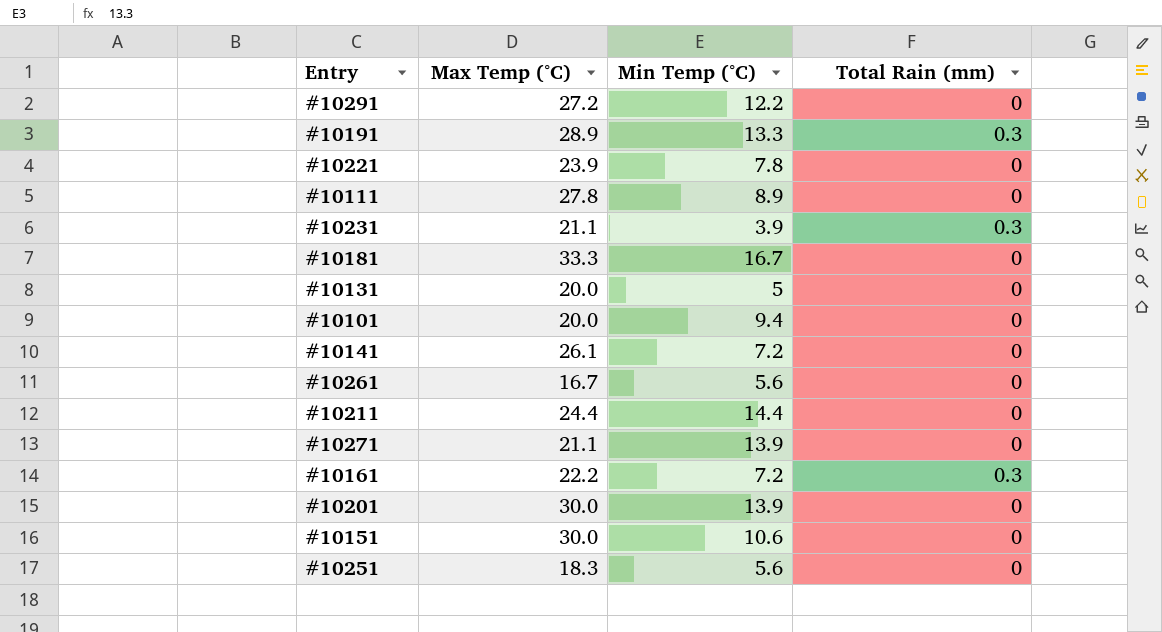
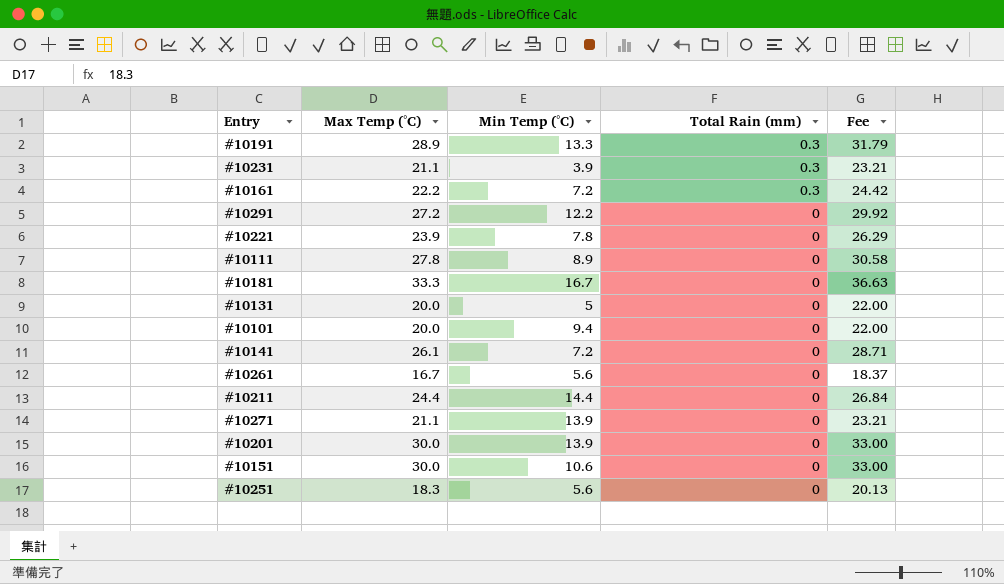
row order: none -> Total Rain (mm) descending
column Fee | formula: none -> [Max Temp (°C)] * 1.1

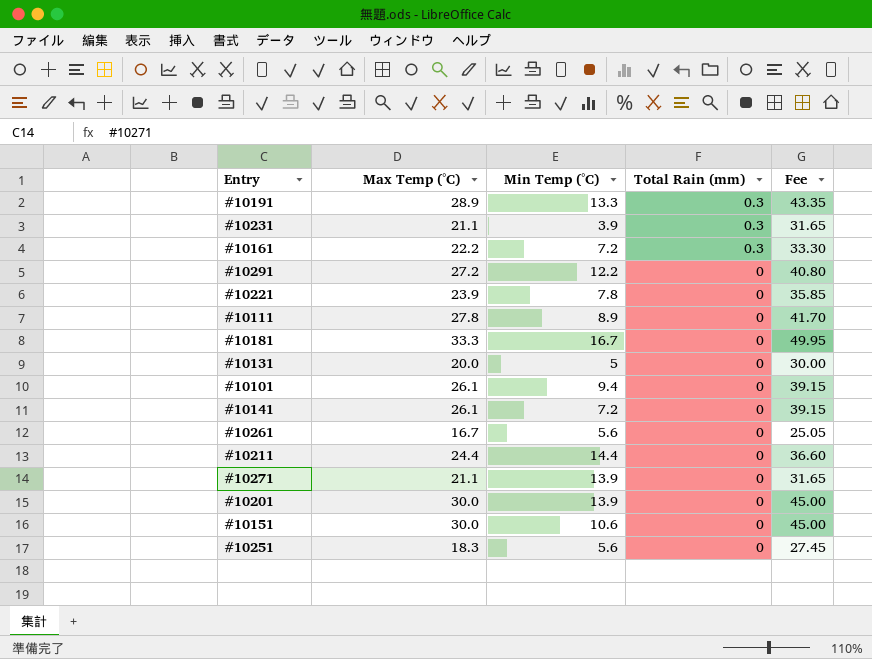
column Fee | formula: [Max Temp (°C)] * 1.1 -> [Max Temp (°C)] * 1.5
#10101 | Max Temp (°C): 20.0 -> 26.1

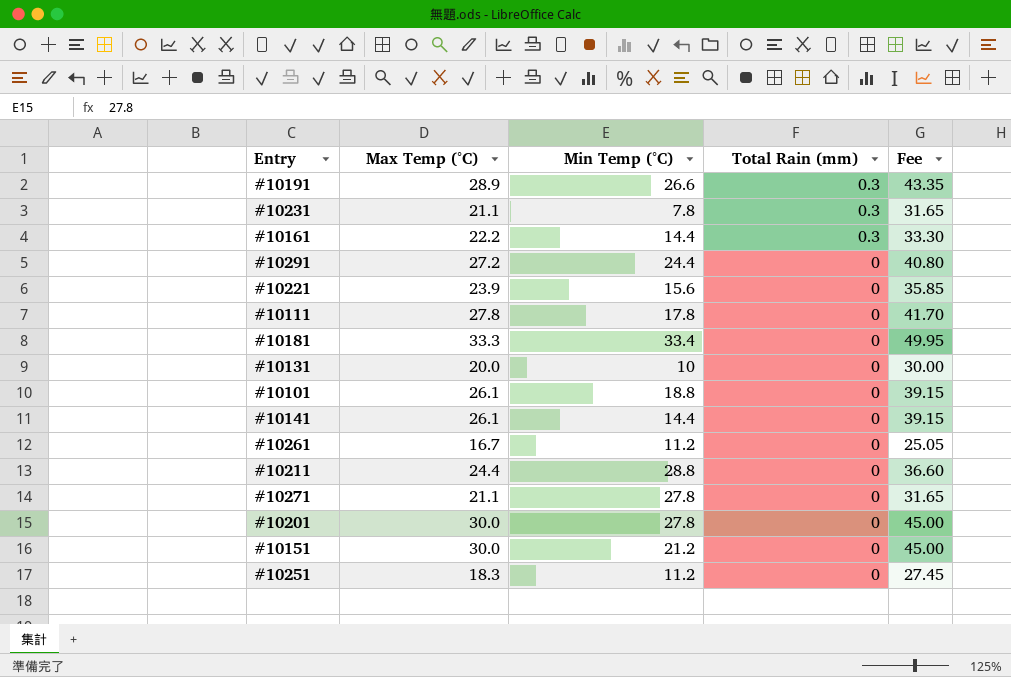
#10191 | Min Temp (°C): 13.3 -> 26.6
#10231 | Min Temp (°C): 3.9 -> 7.8
#10161 | Min Temp (°C): 7.2 -> 14.4
#10291 | Min Temp (°C): 12.2 -> 24.4
#10221 | Min Temp (°C): 7.8 -> 15.6
#10111 | Min Temp (°C): 8.9 -> 17.8
#10181 | Min Temp (°C): 16.7 -> 33.4
#10131 | Min Temp (°C): 5 -> 10
#10101 | Min Temp (°C): 9.4 -> 18.8
#10141 | Min Temp (°C): 7.2 -> 14.4
#10261 | Min Temp (°C): 5.6 -> 11.2
#10211 | Min Temp (°C): 14.4 -> 28.8
#10271 | Min Temp (°C): 13.9 -> 27.8
#10201 | Min Temp (°C): 13.9 -> 27.8
#10151 | Min Temp (°C): 10.6 -> 21.2
#10251 | Min Temp (°C): 5.6 -> 11.2

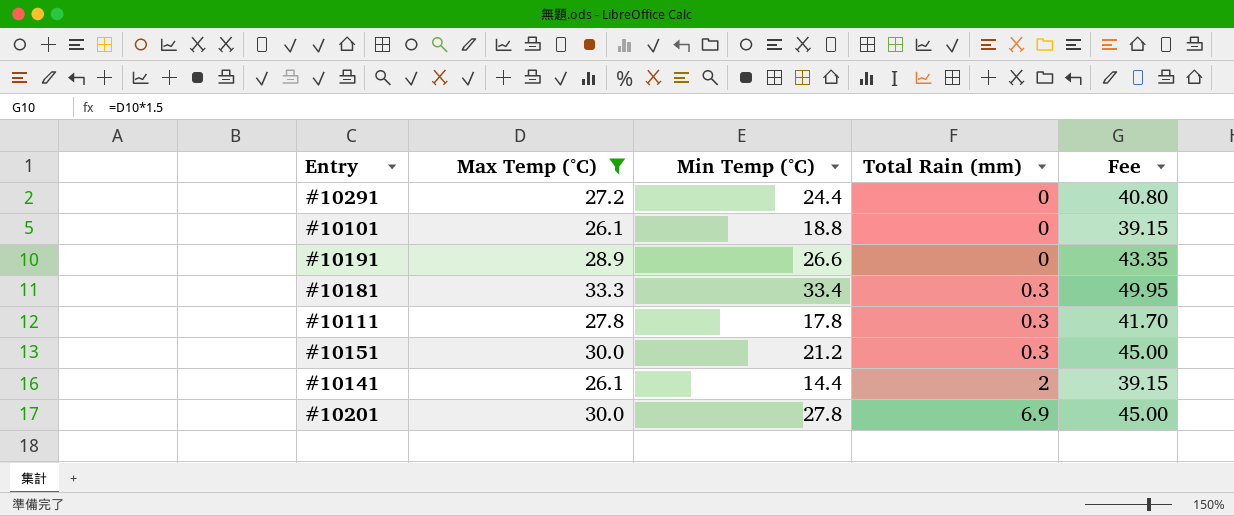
filter: none -> Max Temp (°C) >= 26.1
row order: Total Rain (mm) descending -> Total Rain (mm) ascending
#10191 | Total Rain (mm): 0.3 -> 0
#10181 | Total Rain (mm): 0 -> 0.3
#10111 | Total Rain (mm): 0 -> 0.3
#10151 | Total Rain (mm): 0 -> 0.3
#10141 | Total Rain (mm): 0 -> 2
#10201 | Total Rain (mm): 0 -> 6.9

